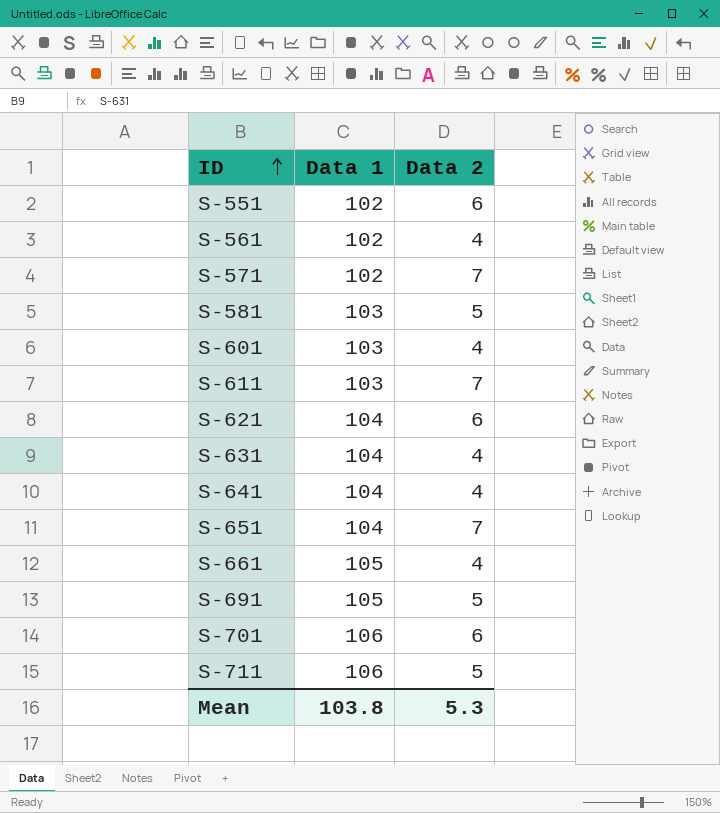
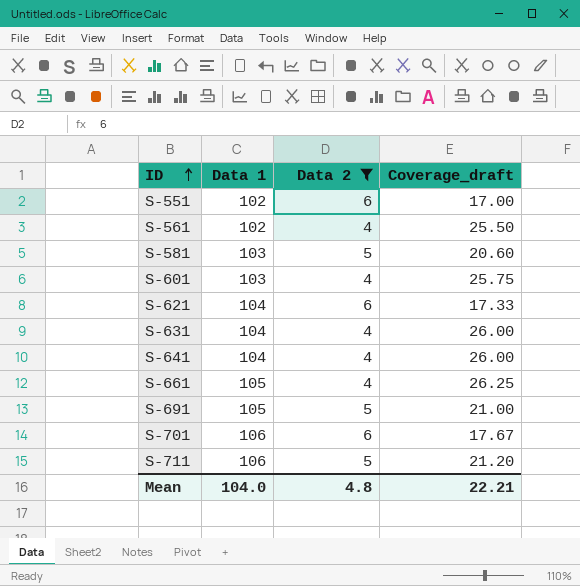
filter: none -> Data 2 != 7
column Coverage_draft | formula: none -> [Data 1] / [Data 2]
Mean | Data 1: 103.8 -> 104.0
Mean | Data 2: 5.3 -> 4.8

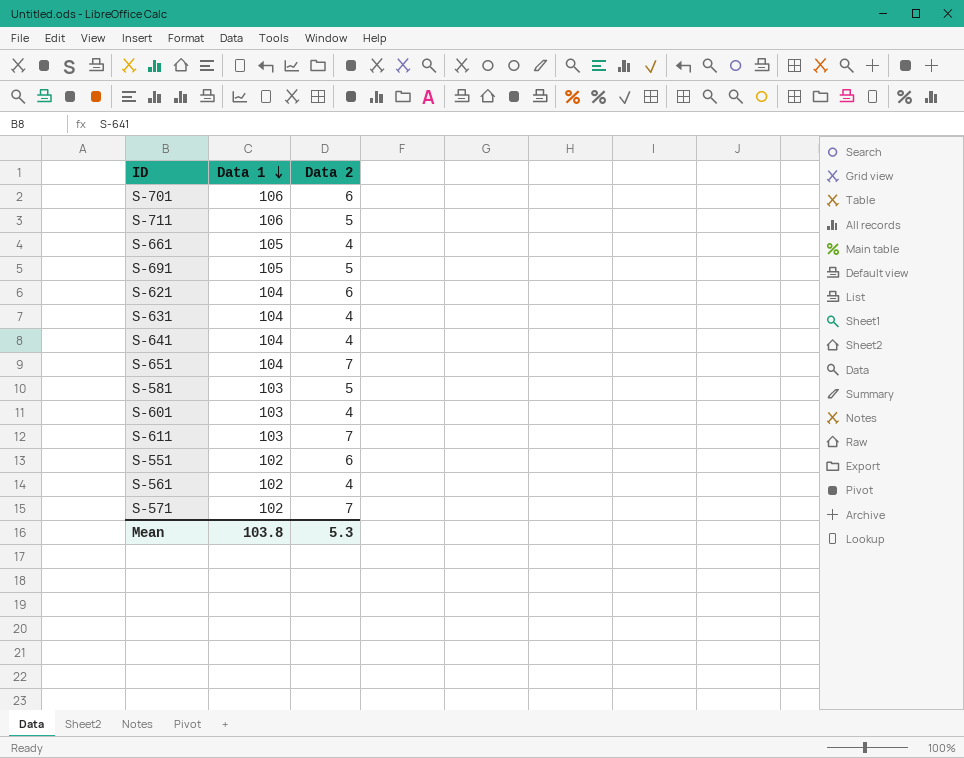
filter: Data 2 != 7 -> none
row order: ID ascending -> Data 1 descending
column Coverage_draft | formula: [Data 1] / [Data 2] -> none
Mean | Data 1: 104.0 -> 103.8
Mean | Data 2: 4.8 -> 5.3

